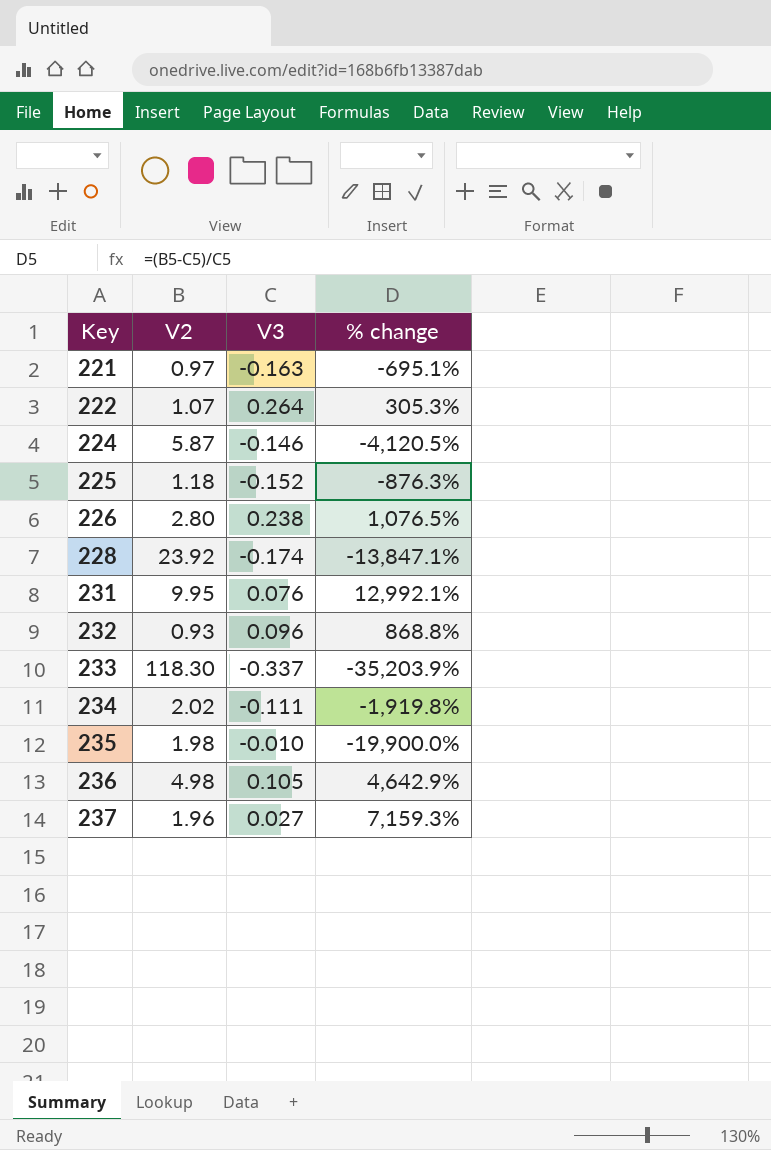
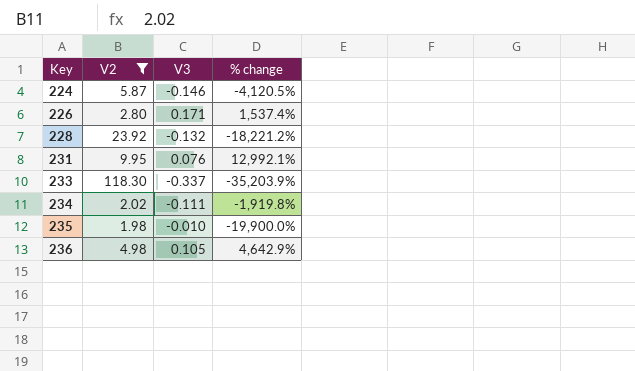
filter: none -> V2 >= 1.98
226 | V3: 0.238 -> 0.171
226 | % change: 1,076.5% -> 1,537.4%
228 | V3: -0.174 -> -0.132
228 | % change: -13,847.1% -> -18,221.2%

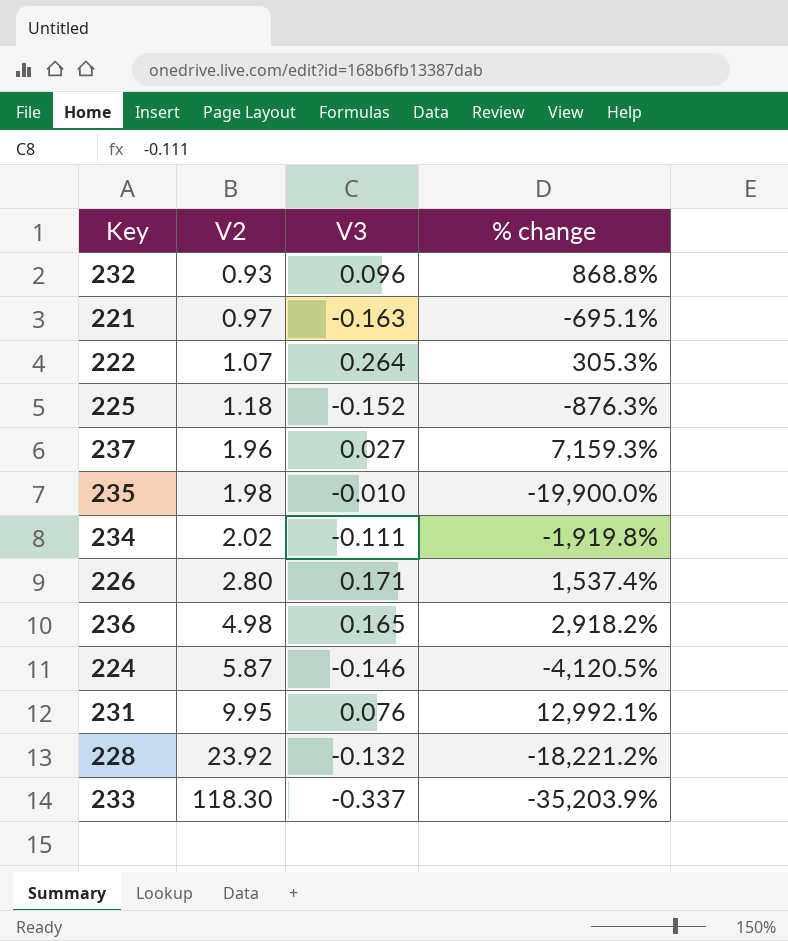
filter: V2 >= 1.98 -> none
row order: Key ascending -> V2 ascending
236 | V3: 0.105 -> 0.165
236 | % change: 4,642.9% -> 2,918.2%

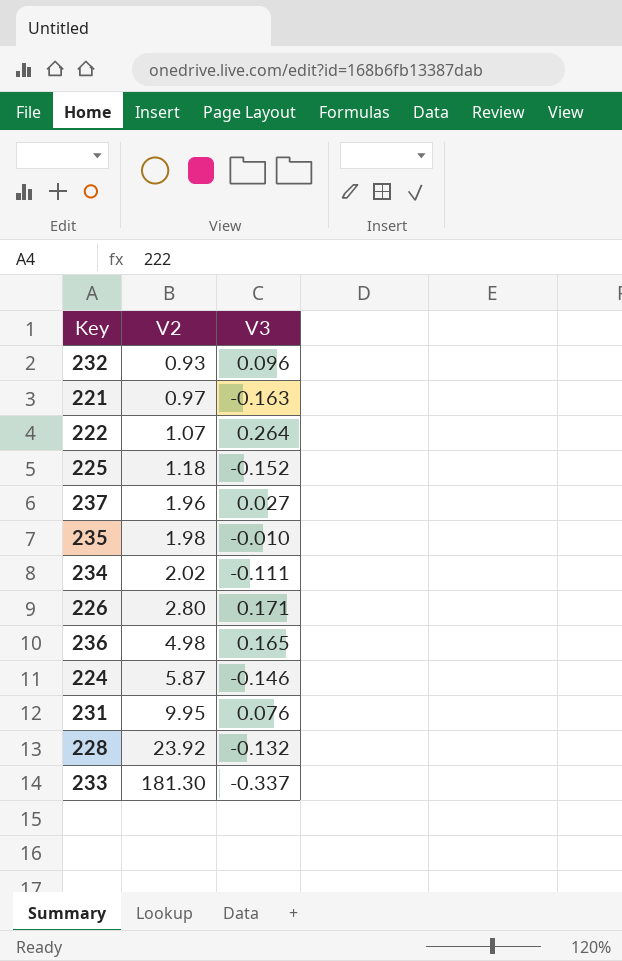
column % change | formula: ([V2] - [V3]) / [V3] -> none
233 | V2: 118.30 -> 181.30

